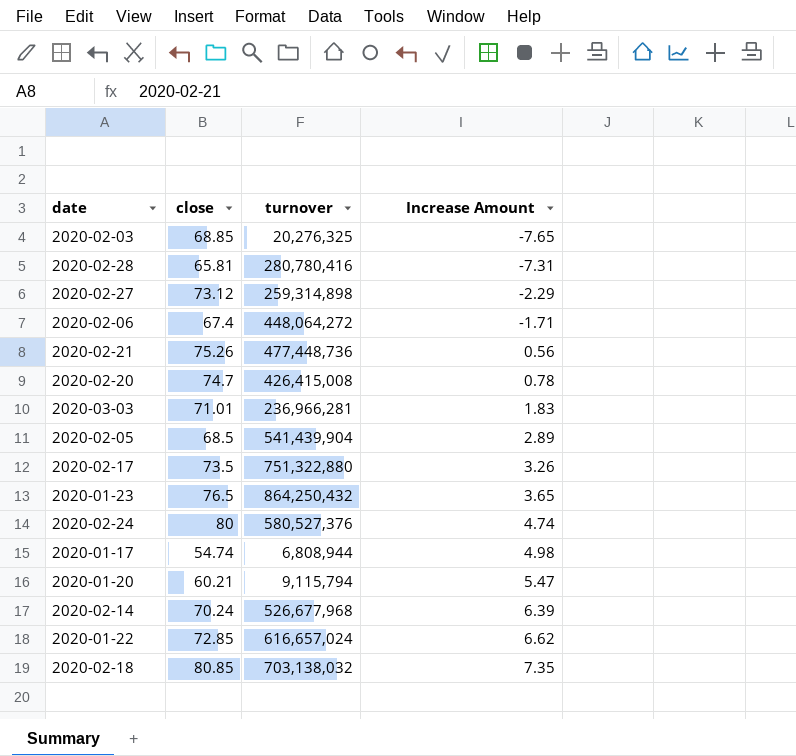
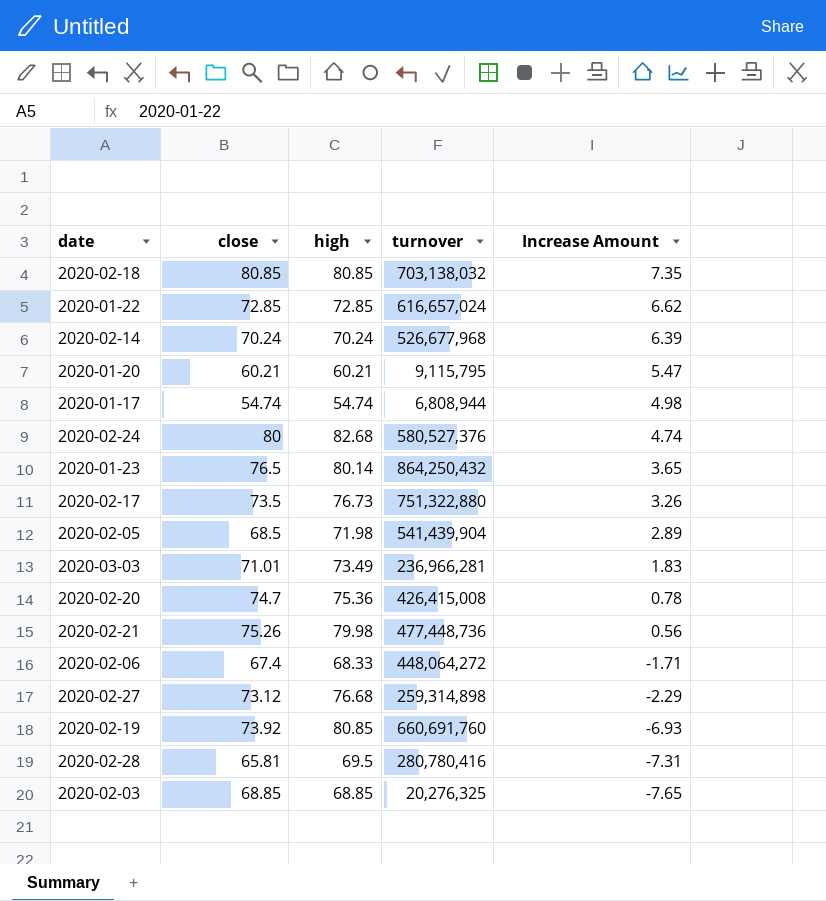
row order: Increase Amount ascending -> Increase Amount descending
column high | position: none -> 3
2020-01-20 | turnover: 9,115,794 -> 9,115,795
row 2020-02-19: none -> 73.92 | 80.85 | 660,691,760 | -6.93

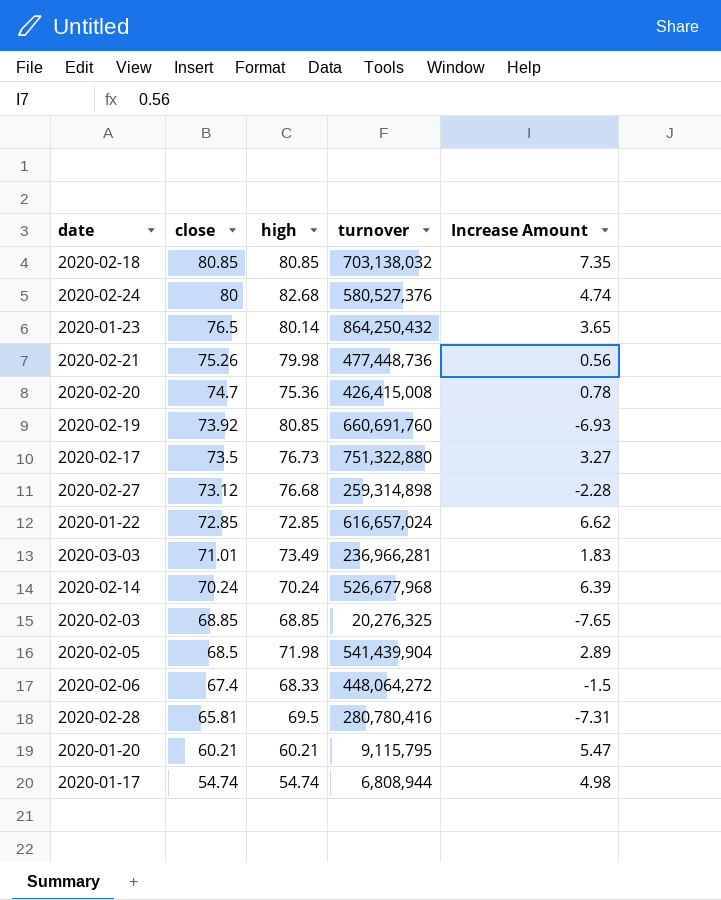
row order: Increase Amount descending -> close descending
2020-02-17 | Increase Amount: 3.26 -> 3.27
2020-02-27 | Increase Amount: -2.29 -> -2.28
2020-02-06 | Increase Amount: -1.71 -> -1.5

